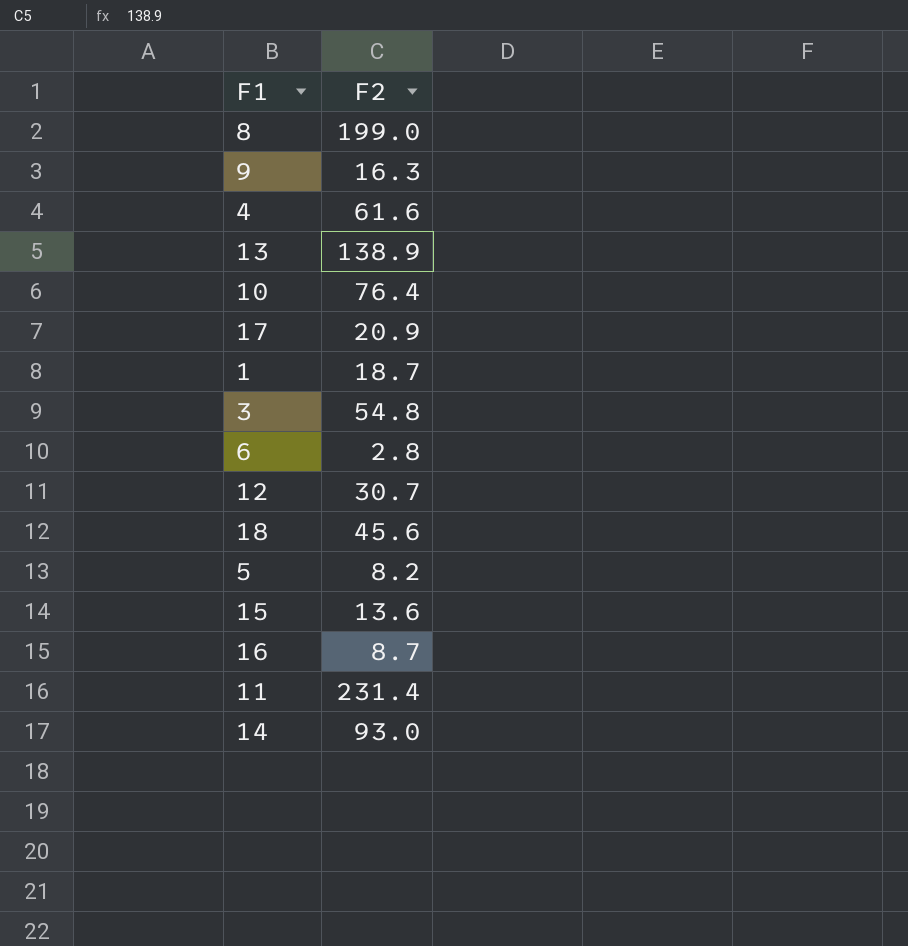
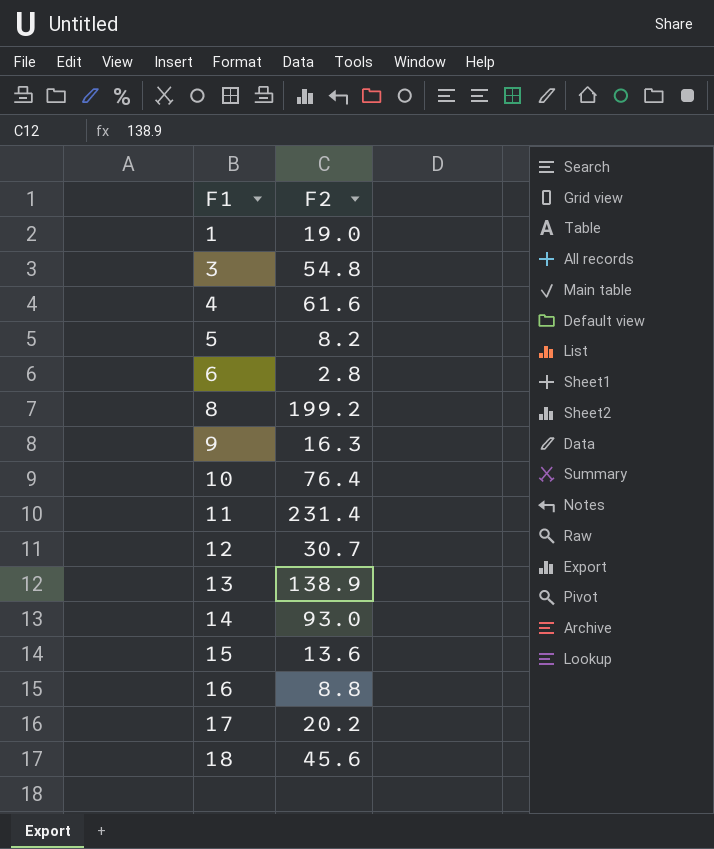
row order: none -> F1 ascending
1 | F2: 18.7 -> 19.0
8 | F2: 199.0 -> 199.2
16 | F2: 8.7 -> 8.8
17 | F2: 20.9 -> 20.2

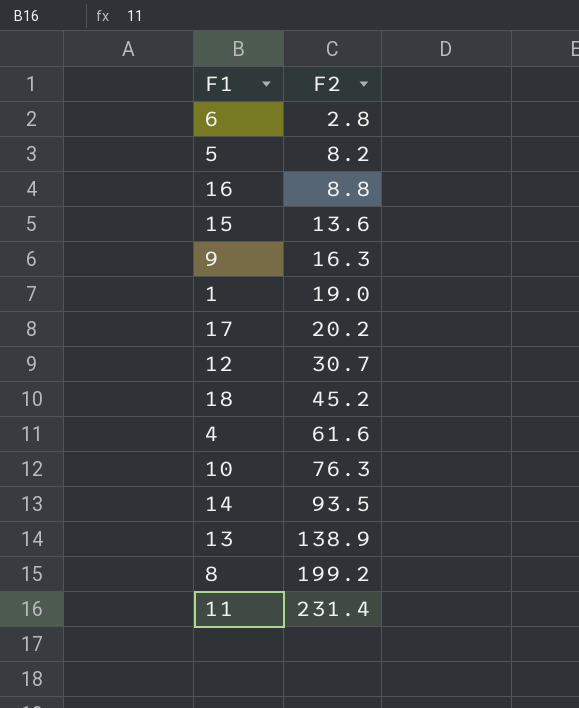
row order: F1 ascending -> F2 ascending
row 3: 54.8 -> none
18 | F2: 45.6 -> 45.2
10 | F2: 76.4 -> 76.3
14 | F2: 93.0 -> 93.5

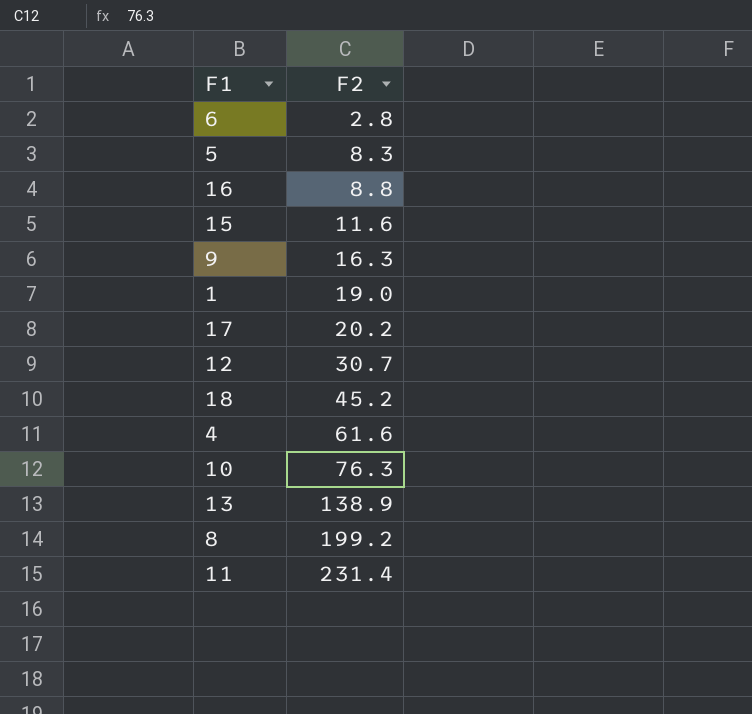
row 14: 93.5 -> none
5 | F2: 8.2 -> 8.3
15 | F2: 13.6 -> 11.6

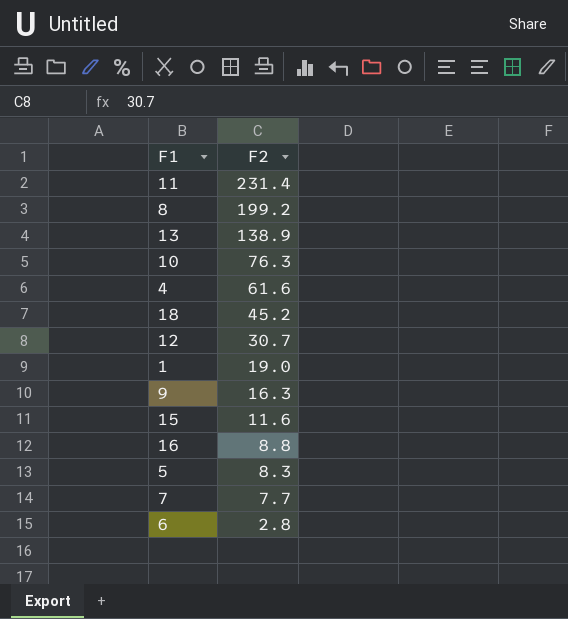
row order: F2 ascending -> F2 descending
row 17: 20.2 -> none
row 7: none -> 7.7

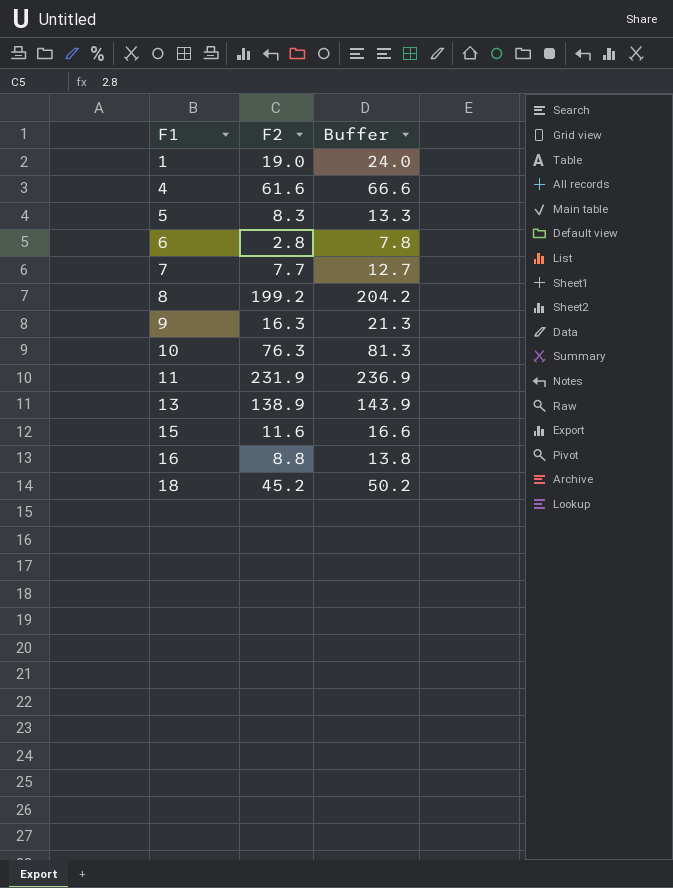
row order: F2 descending -> F1 ascending
column Buffer | formula: none -> [F2] + 5
row 12: 30.7 -> none
11 | F2: 231.4 -> 231.9

